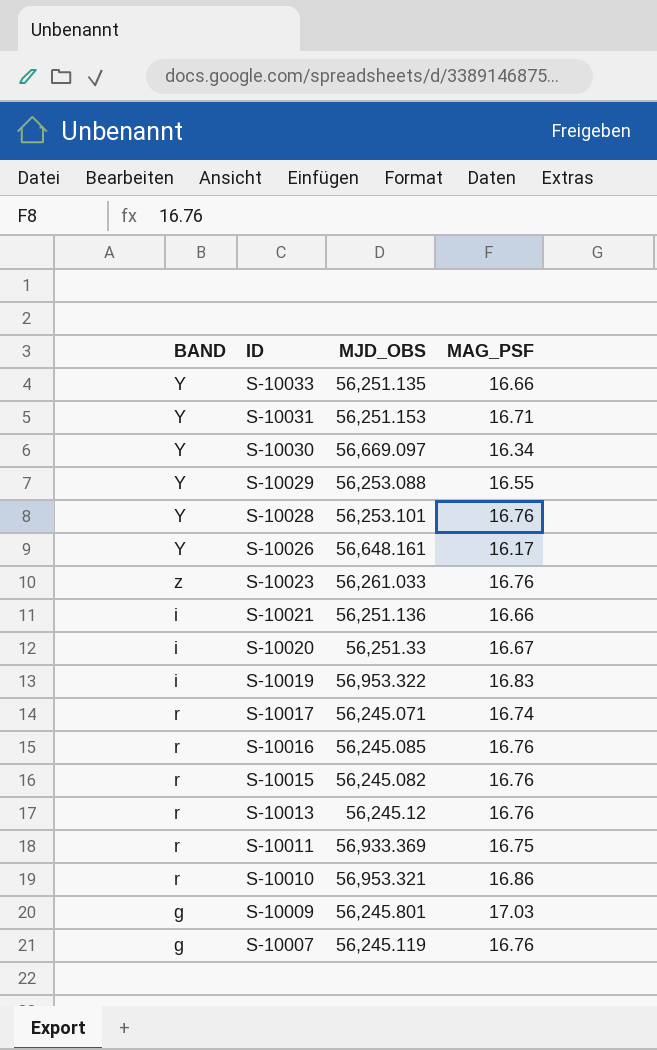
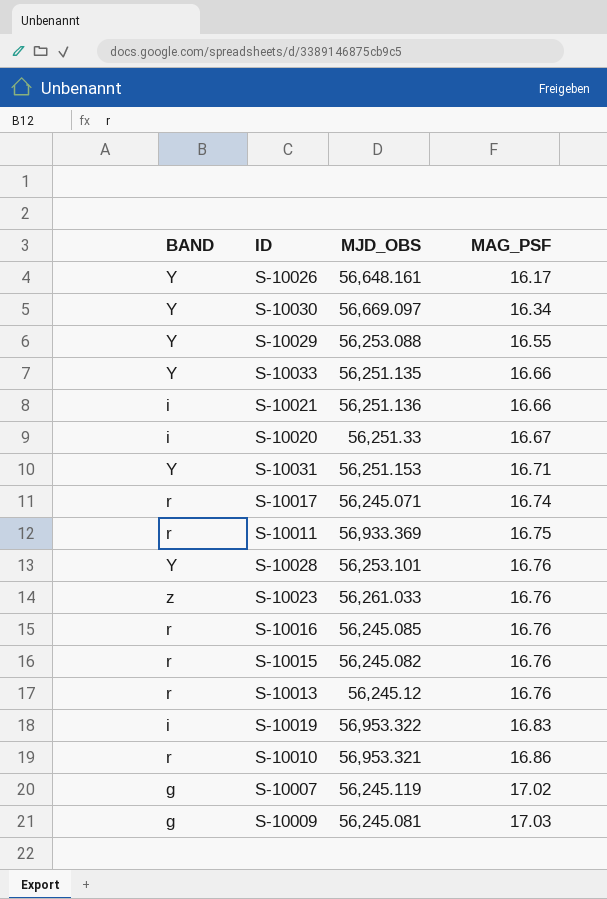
row order: ID descending -> MAG_PSF ascending
S-10007 | MAG_PSF: 16.76 -> 17.02
S-10009 | MJD_OBS: 56,245.801 -> 56,245.081

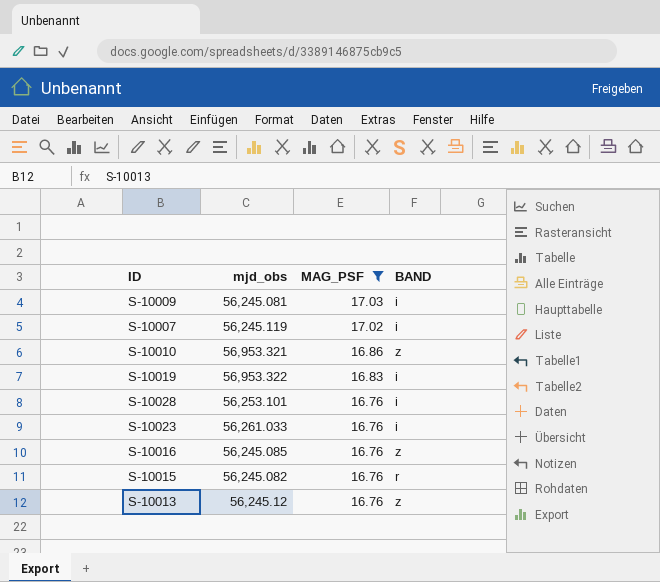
filter: none -> MAG_PSF >= 16.76
row order: MAG_PSF ascending -> MAG_PSF descending
column name: MJD_OBS -> mjd_obs
column BAND | position: 1 -> 4
S-10009 | BAND: g -> i
S-10007 | BAND: g -> i
S-10010 | BAND: r -> z
S-10028 | BAND: Y -> i
S-10023 | BAND: z -> i
S-10016 | BAND: r -> z
S-10013 | BAND: r -> z

